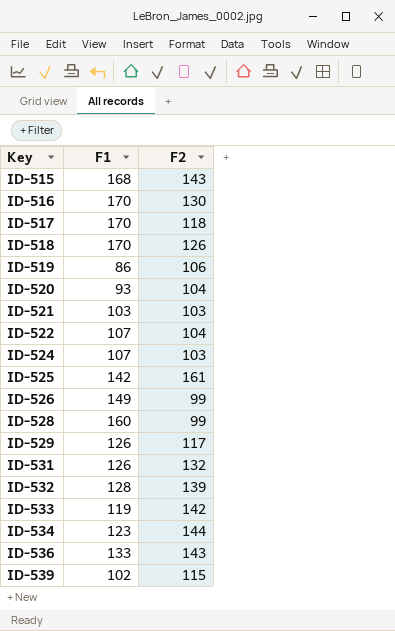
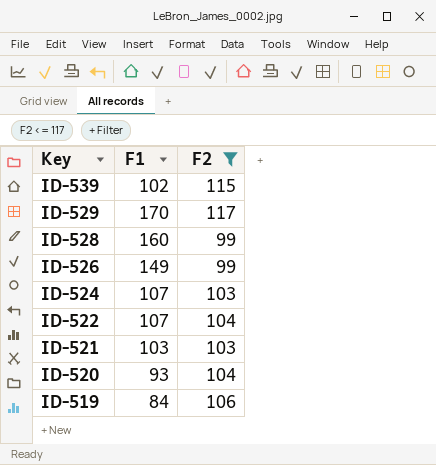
filter: none -> F2 <= 117
row order: Key ascending -> Key descending
ID-529 | F1: 126 -> 170
ID-519 | F1: 86 -> 84

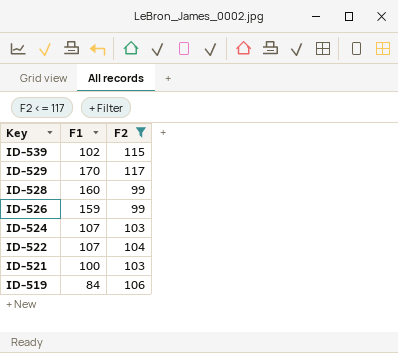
row ID-520: 93 | 104 -> none
ID-526 | F1: 149 -> 159
ID-521 | F1: 103 -> 100

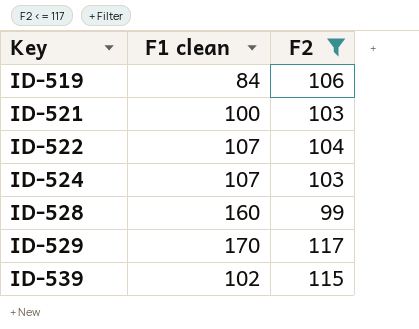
row order: Key descending -> Key ascending
column name: F1 -> F1 clean
row ID-526: 159 | 99 -> none

